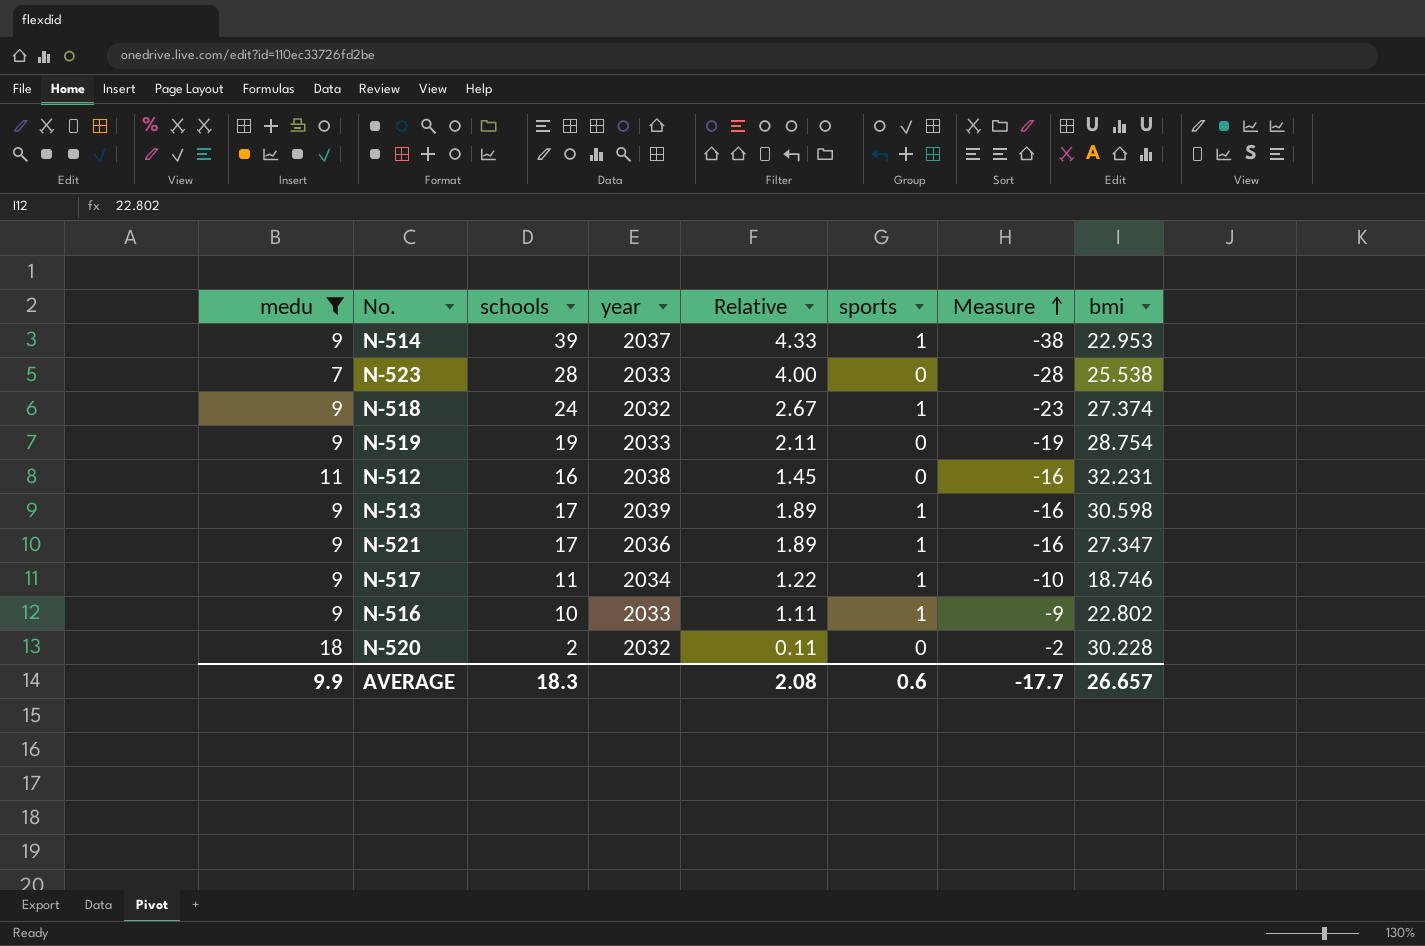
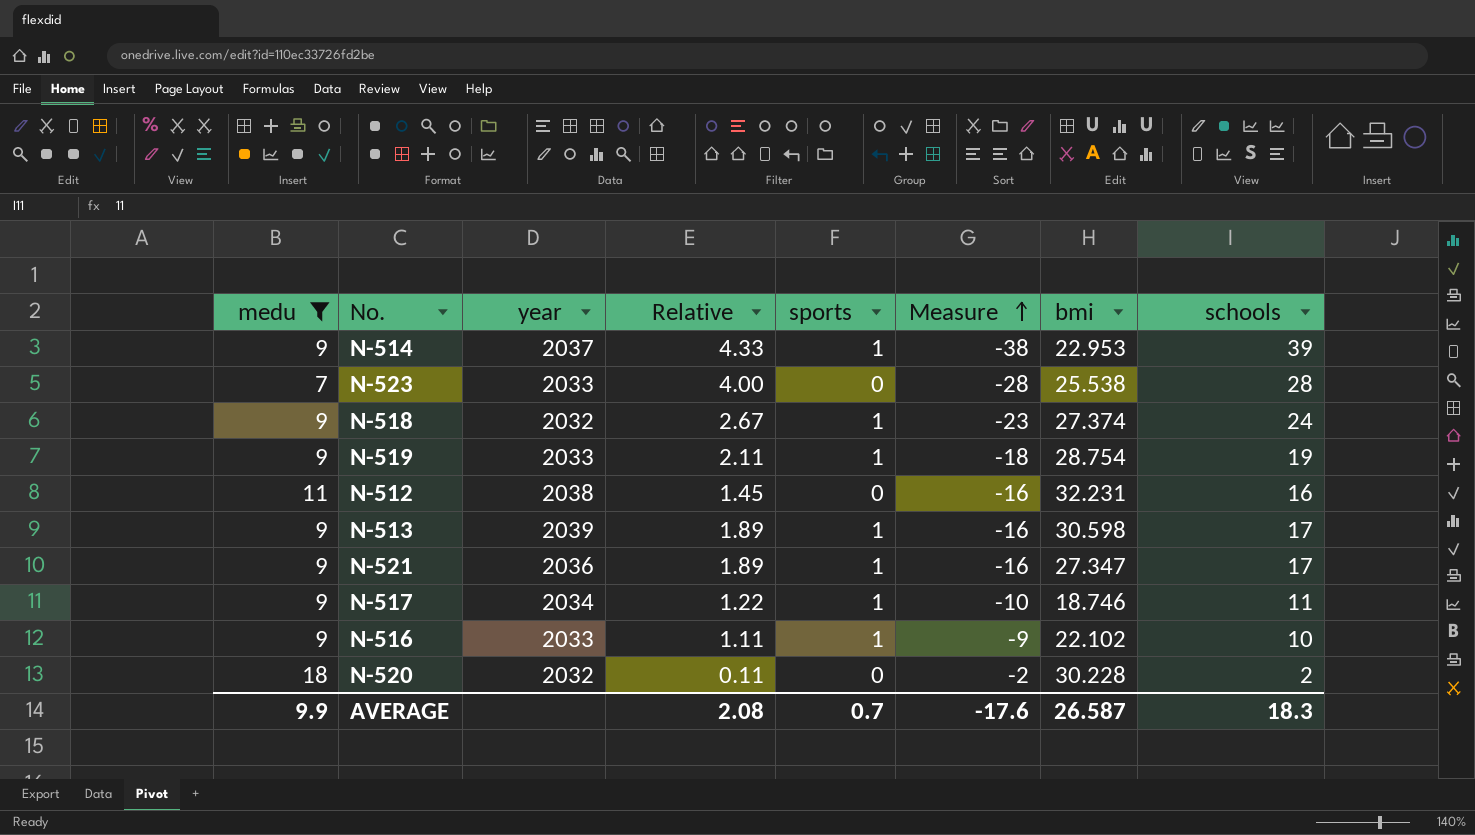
column schools | position: 3 -> 8
N-519 | sports: 0 -> 1
N-519 | Measure: -19 -> -18
N-516 | bmi: 22.802 -> 22.102
AVERAGE | sports: 0.6 -> 0.7
AVERAGE | Measure: -17.7 -> -17.6
AVERAGE | bmi: 26.657 -> 26.587

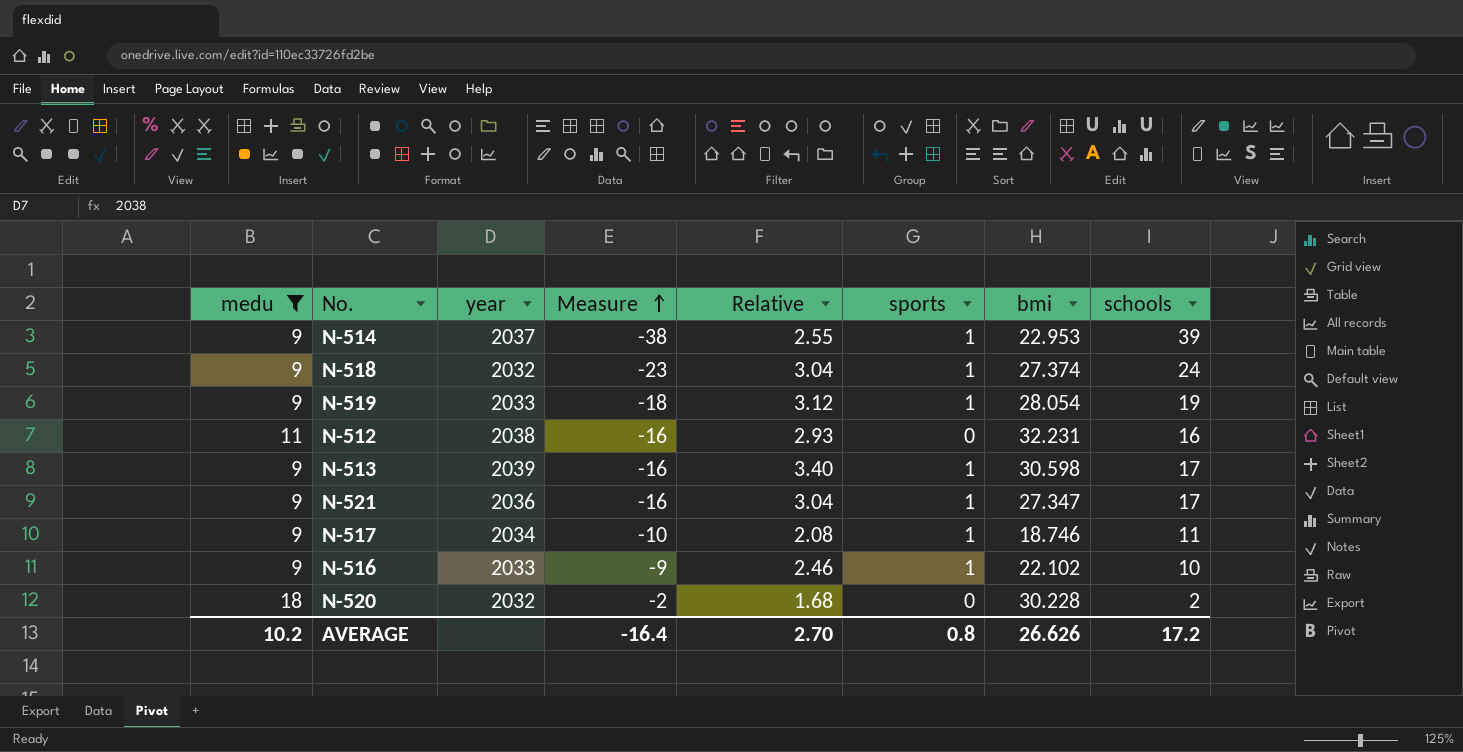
column Measure | position: 6 -> 4
column Relative | formula: [schools] / [medu] -> [bmi] / [medu]
row N-523: 7 | 2033 | 4.00 | 0 | -28 | 25.538 | 28 -> none
N-519 | bmi: 28.754 -> 28.054
AVERAGE | medu: 9.9 -> 10.2
AVERAGE | Measure: -17.6 -> -16.4
AVERAGE | Relative: 2.08 -> 2.70
AVERAGE | sports: 0.7 -> 0.8
AVERAGE | bmi: 26.587 -> 26.626
AVERAGE | schools: 18.3 -> 17.2

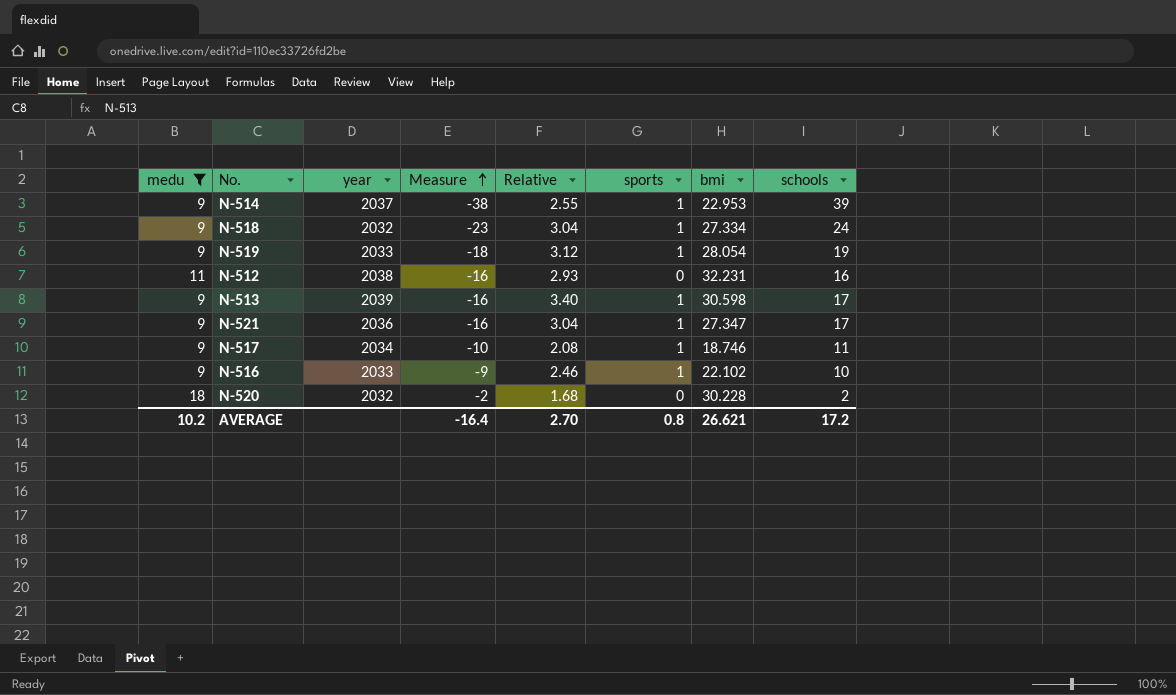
N-518 | bmi: 27.374 -> 27.334
AVERAGE | bmi: 26.626 -> 26.621

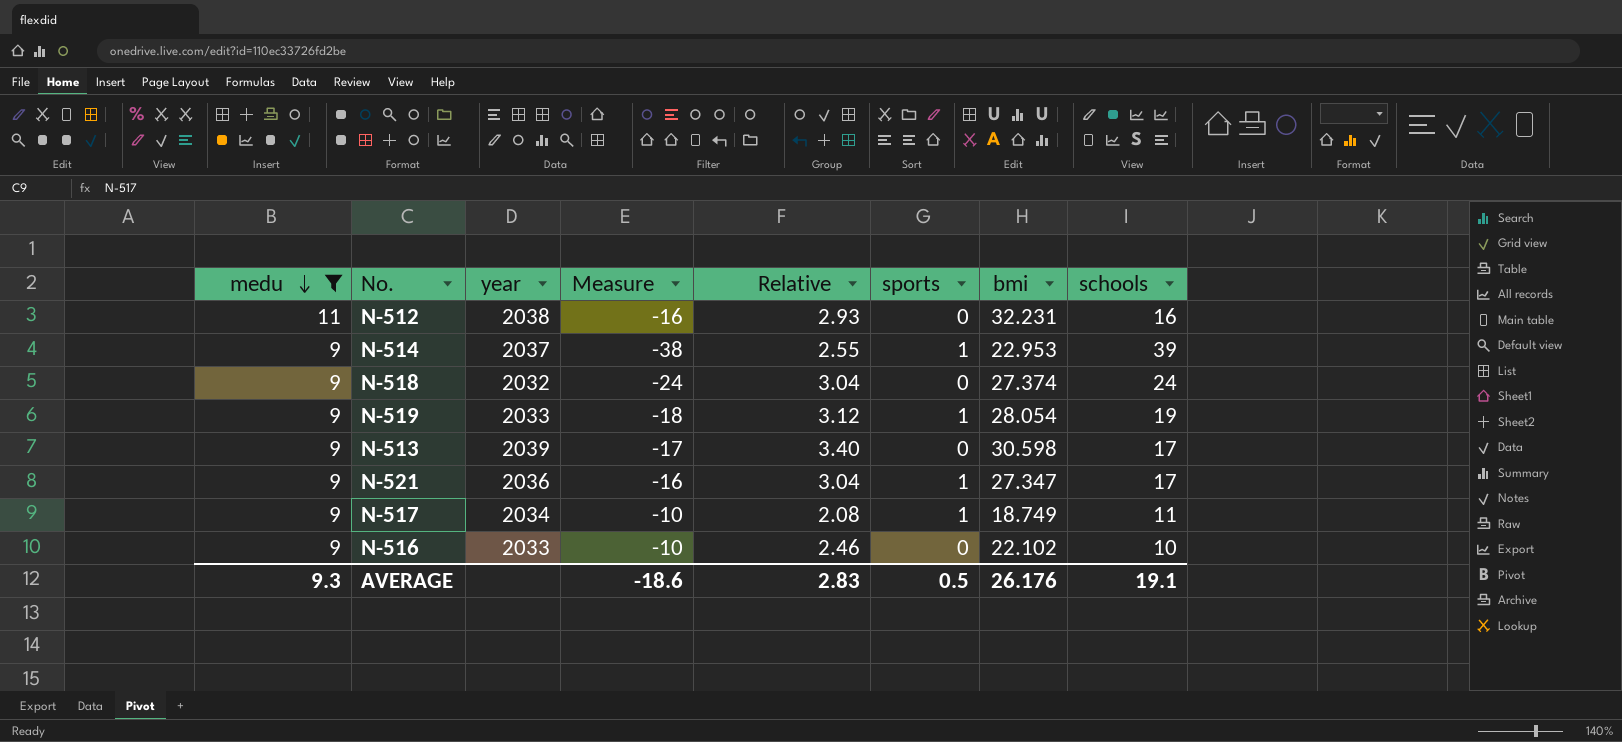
row order: Measure ascending -> medu descending
row N-520: 18 | 2032 | -2 | 1.68 | 0 | 30.228 | 2 -> none
N-518 | Measure: -23 -> -24
N-518 | sports: 1 -> 0
N-518 | bmi: 27.334 -> 27.374
N-513 | Measure: -16 -> -17
N-513 | sports: 1 -> 0
N-517 | bmi: 18.746 -> 18.749
N-516 | Measure: -9 -> -10
N-516 | sports: 1 -> 0
AVERAGE | medu: 10.2 -> 9.3
AVERAGE | Measure: -16.4 -> -18.6
AVERAGE | Relative: 2.70 -> 2.83
AVERAGE | sports: 0.8 -> 0.5
AVERAGE | bmi: 26.621 -> 26.176
AVERAGE | schools: 17.2 -> 19.1

